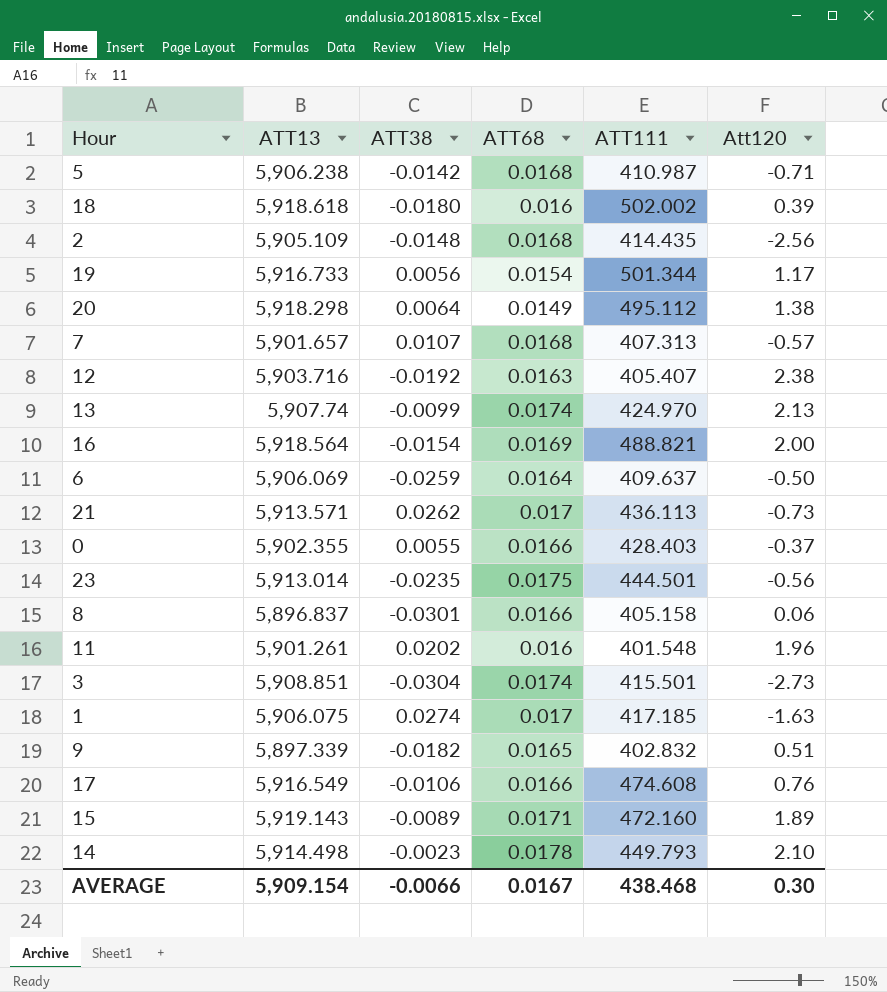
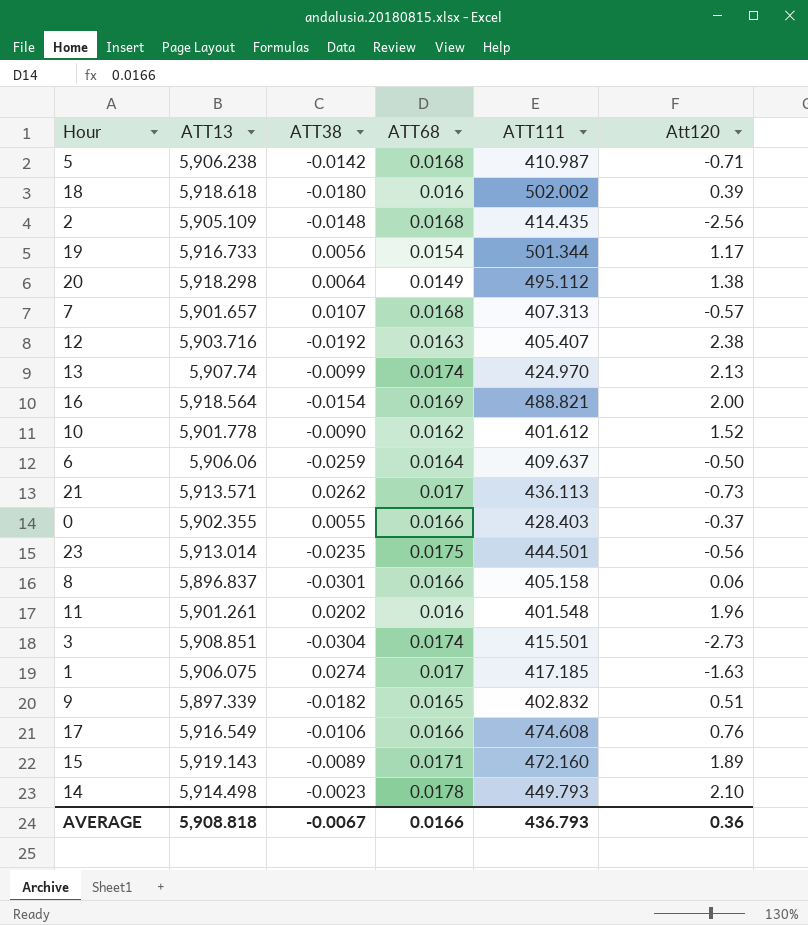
row 10: none -> 5,901.778 | -0.0090 | 0.0162 | 401.612 | 1.52
6 | ATT13: 5,906.069 -> 5,906.06
AVERAGE | ATT13: 5,909.154 -> 5,908.818
AVERAGE | ATT38: -0.0066 -> -0.0067
AVERAGE | ATT68: 0.0167 -> 0.0166
AVERAGE | ATT111: 438.468 -> 436.793
AVERAGE | Att120: 0.30 -> 0.36

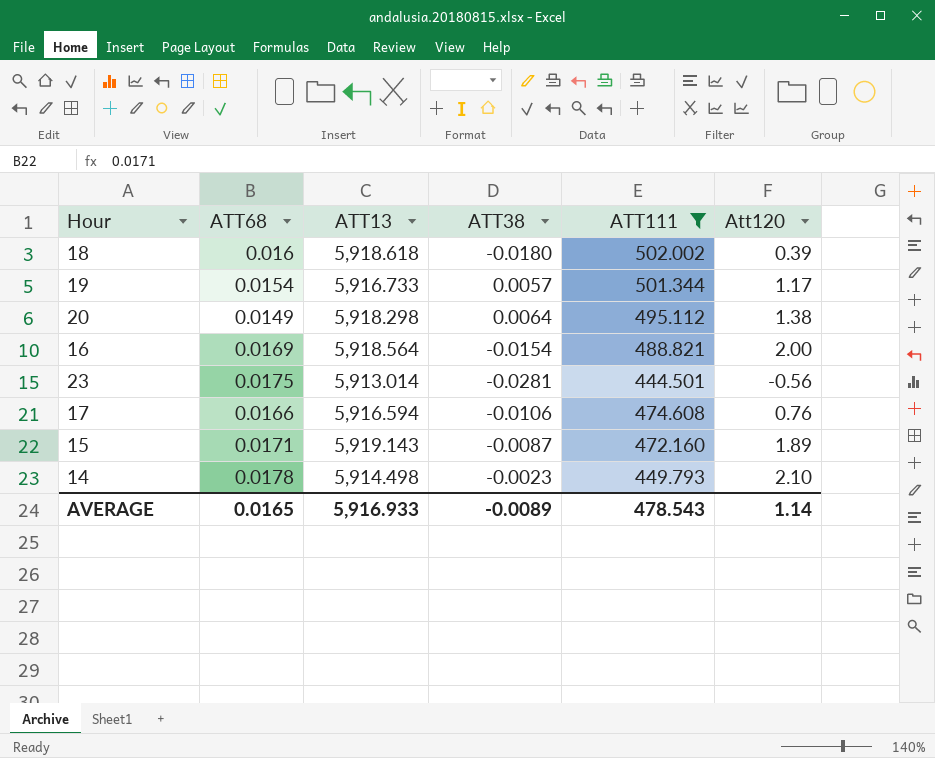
filter: none -> ATT111 >= 444.501
column ATT68 | position: 4 -> 2
19 | ATT38: 0.0056 -> 0.0057
23 | ATT38: -0.0235 -> -0.0281
17 | ATT13: 5,916.549 -> 5,916.594
15 | ATT38: -0.0089 -> -0.0087
AVERAGE | ATT68: 0.0166 -> 0.0165
AVERAGE | ATT13: 5,908.818 -> 5,916.933
AVERAGE | ATT38: -0.0067 -> -0.0089
AVERAGE | ATT111: 436.793 -> 478.543
AVERAGE | Att120: 0.36 -> 1.14

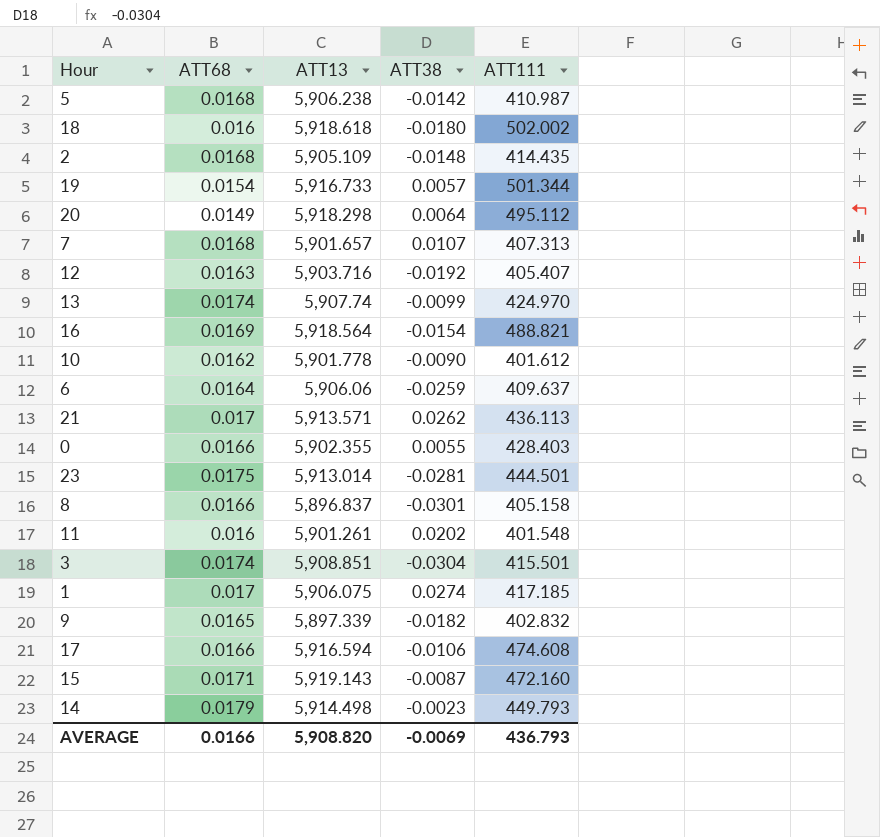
filter: ATT111 >= 444.501 -> none
column Att120 | position: 6 -> none
14 | ATT68: 0.0178 -> 0.0179
AVERAGE | ATT68: 0.0165 -> 0.0166
AVERAGE | ATT13: 5,916.933 -> 5,908.820
AVERAGE | ATT38: -0.0089 -> -0.0069
AVERAGE | ATT111: 478.543 -> 436.793

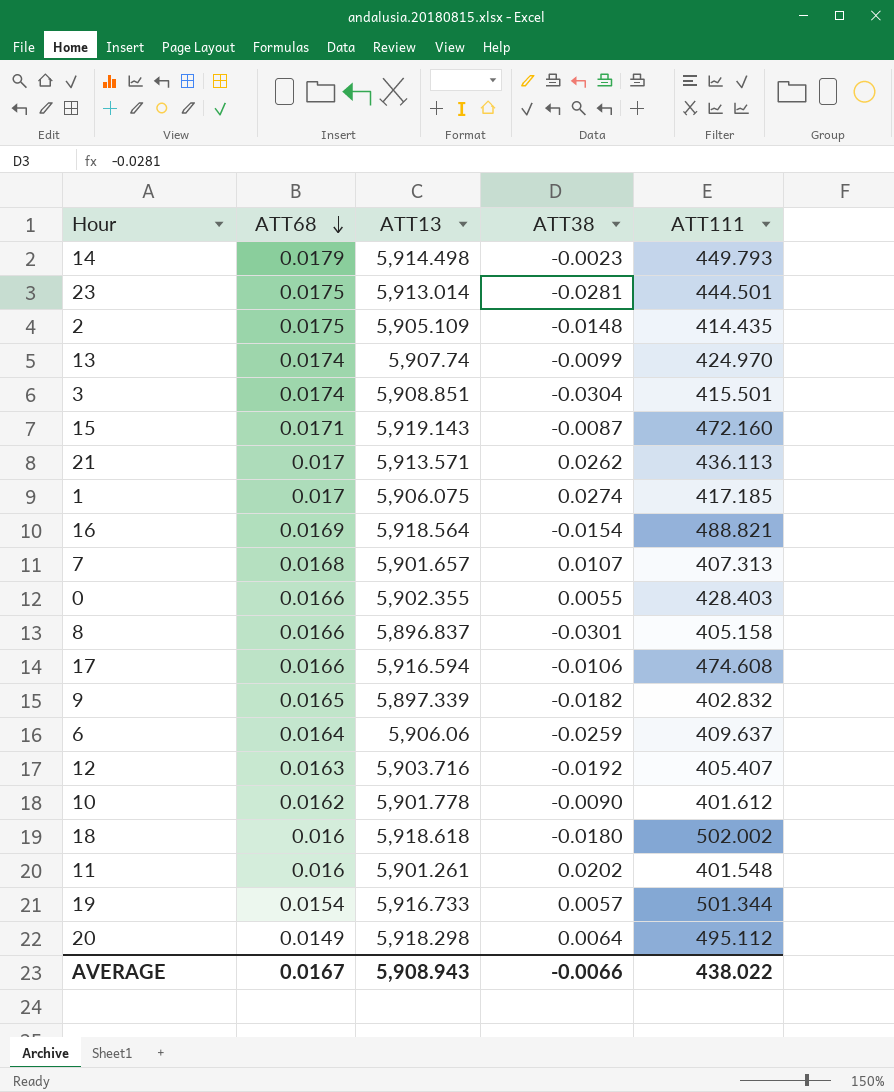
row order: none -> ATT68 descending
row 5: 0.0168 | 5,906.238 | -0.0142 | 410.987 -> none
2 | ATT68: 0.0168 -> 0.0175
AVERAGE | ATT68: 0.0166 -> 0.0167
AVERAGE | ATT13: 5,908.820 -> 5,908.943
AVERAGE | ATT38: -0.0069 -> -0.0066
AVERAGE | ATT111: 436.793 -> 438.022

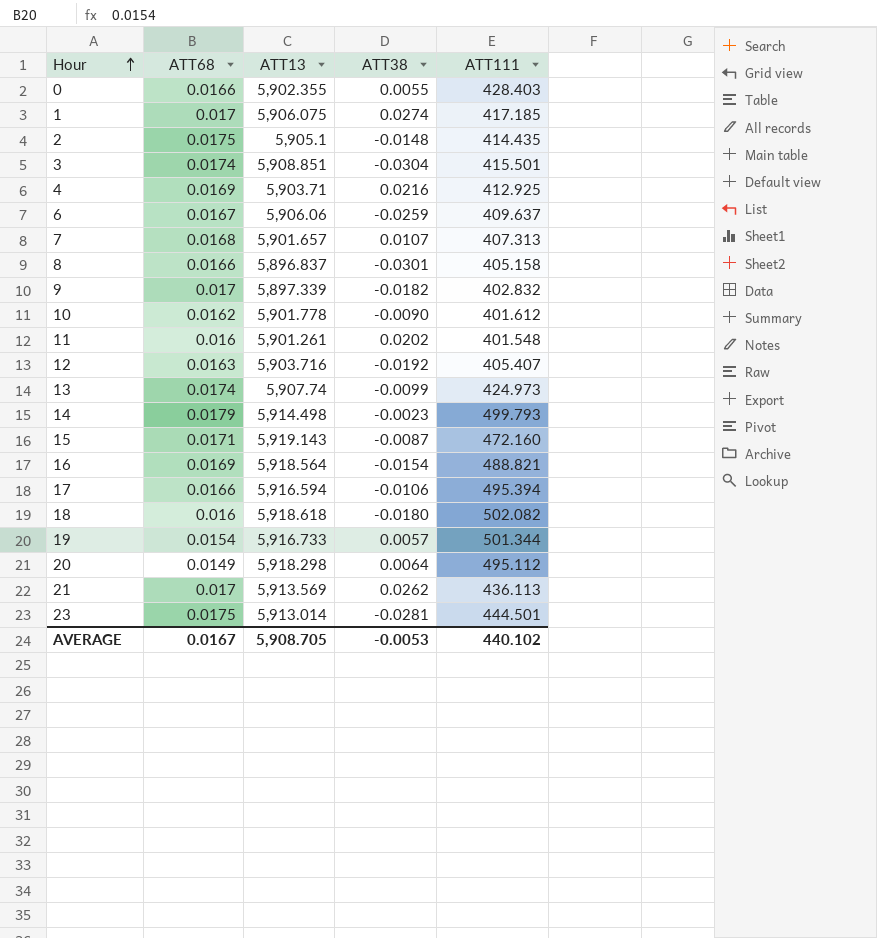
row order: ATT68 descending -> Hour ascending
2 | ATT13: 5,905.109 -> 5,905.1
row 4: none -> 0.0169 | 5,903.71 | 0.0216 | 412.925
6 | ATT68: 0.0164 -> 0.0167
9 | ATT68: 0.0165 -> 0.017
13 | ATT111: 424.970 -> 424.973
14 | ATT111: 449.793 -> 499.793
17 | ATT111: 474.608 -> 495.394
18 | ATT111: 502.002 -> 502.082
21 | ATT13: 5,913.571 -> 5,913.569
AVERAGE | ATT13: 5,908.943 -> 5,908.705
AVERAGE | ATT38: -0.0066 -> -0.0053
AVERAGE | ATT111: 438.022 -> 440.102

